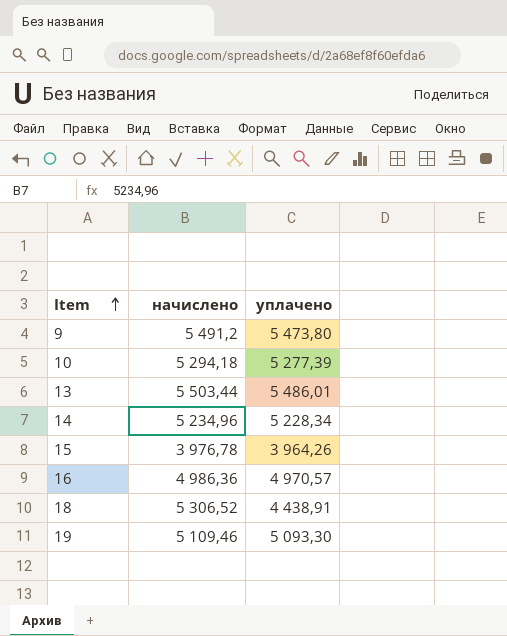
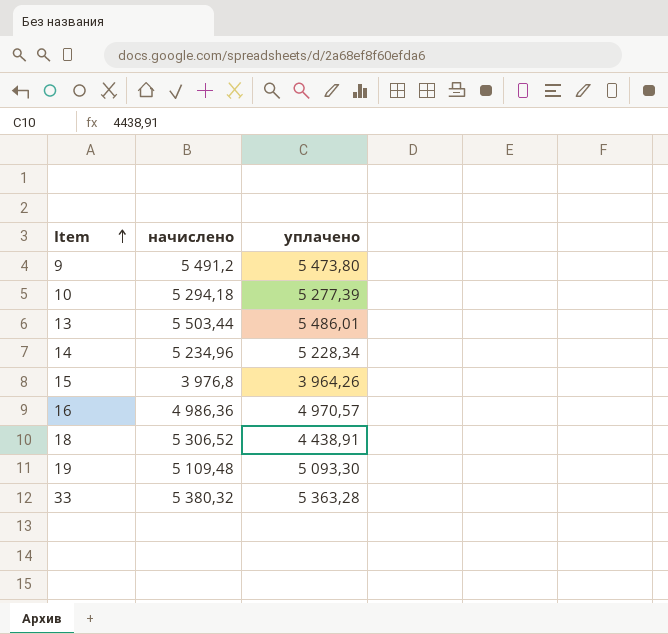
15 | начислено: 3 976,78 -> 3 976,8
19 | начислено: 5 109,46 -> 5 109,48
row 33: none -> 5 380,32 | 5 363,28

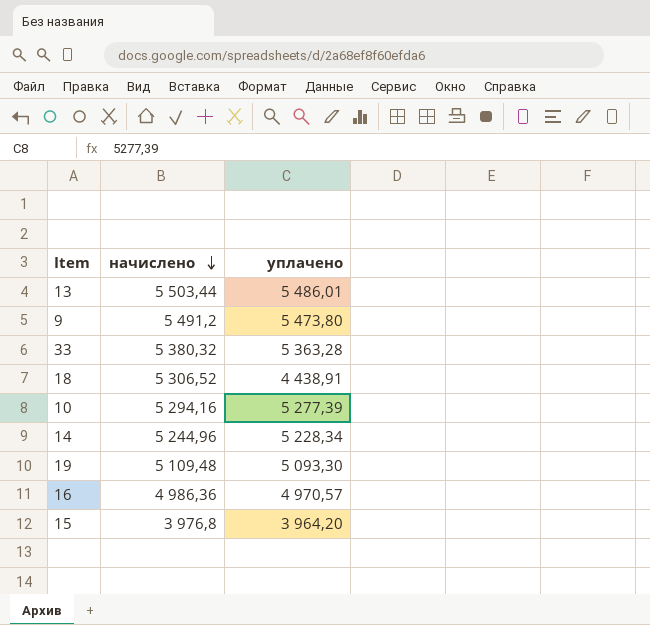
row order: Item ascending -> начислено descending
10 | начислено: 5 294,18 -> 5 294,16
14 | начислено: 5 234,96 -> 5 244,96
15 | уплачено: 3 964,26 -> 3 964,20

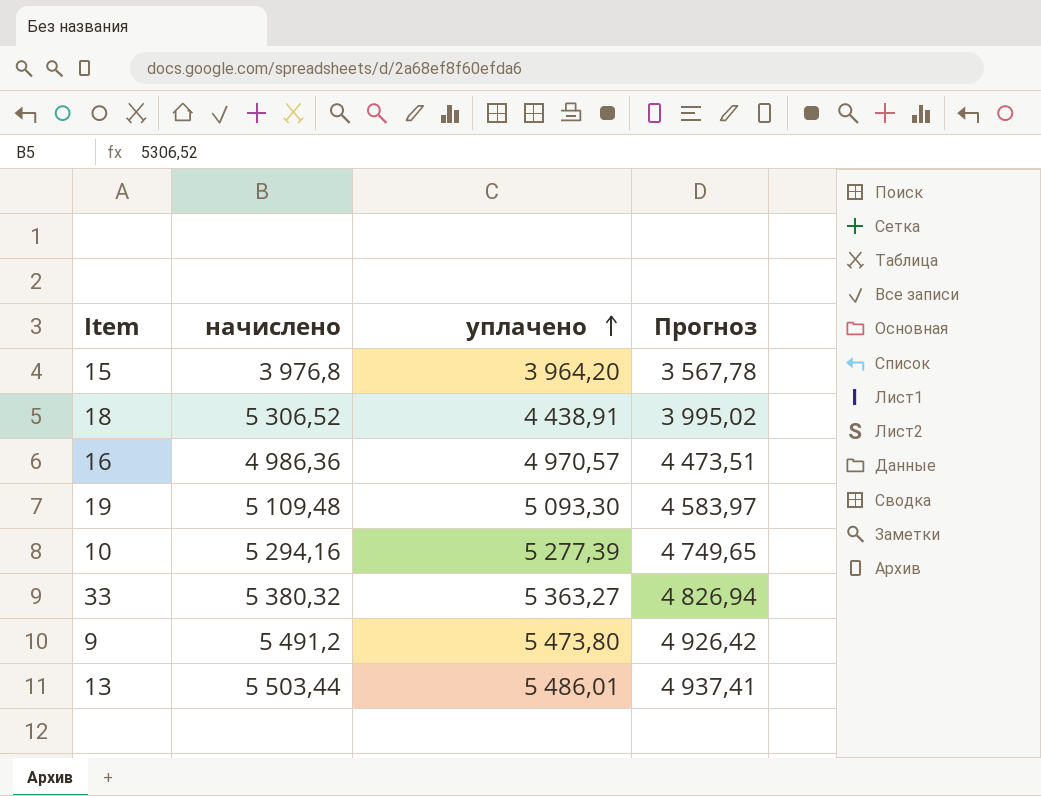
row order: начислено descending -> уплачено ascending
column Прогноз | formula: none -> [уплачено] * 0,9
row 14: 5 244,96 | 5 228,34 -> none
33 | уплачено: 5 363,28 -> 5 363,27

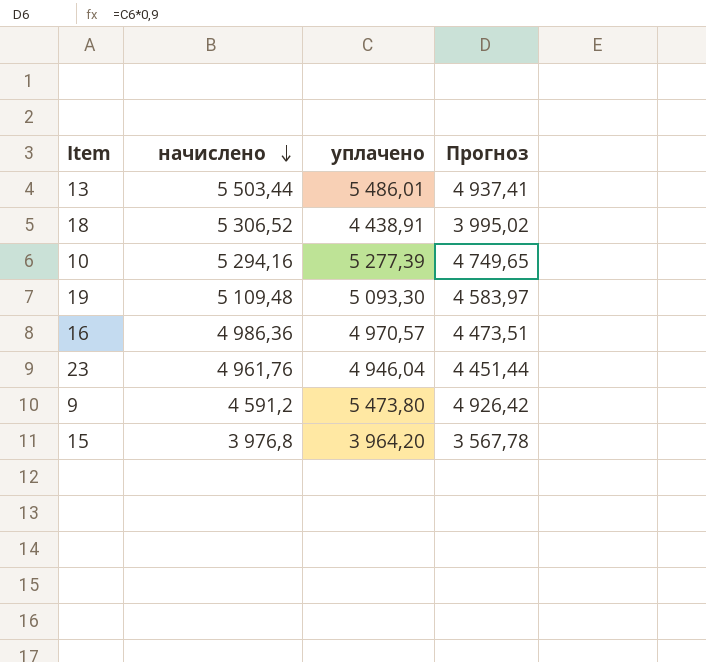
row order: уплачено ascending -> начислено descending
row 33: 5 380,32 | 5 363,27 | 4 826,94 -> none
row 23: none -> 4 961,76 | 4 946,04 | 4 451,44
9 | начислено: 5 491,2 -> 4 591,2

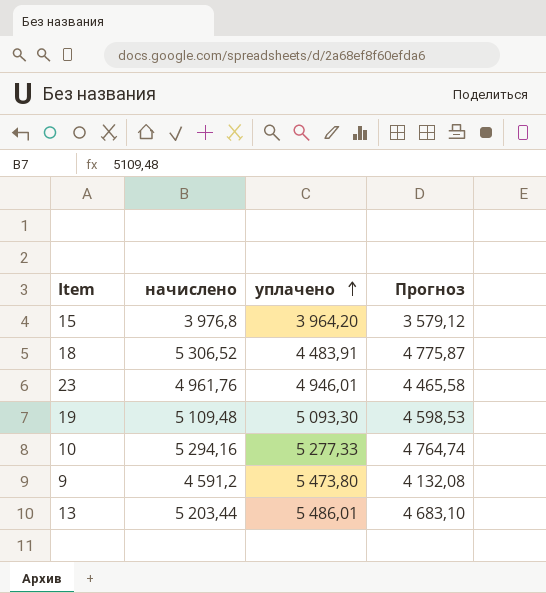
row order: начислено descending -> уплачено ascending
column Прогноз | formula: [уплачено] * 0,9 -> [начислено] * 0,9
row 16: 4 986,36 | 4 970,57 | 4 473,51 -> none
18 | уплачено: 4 438,91 -> 4 483,91
23 | уплачено: 4 946,04 -> 4 946,01
10 | уплачено: 5 277,39 -> 5 277,33
13 | начислено: 5 503,44 -> 5 203,44

